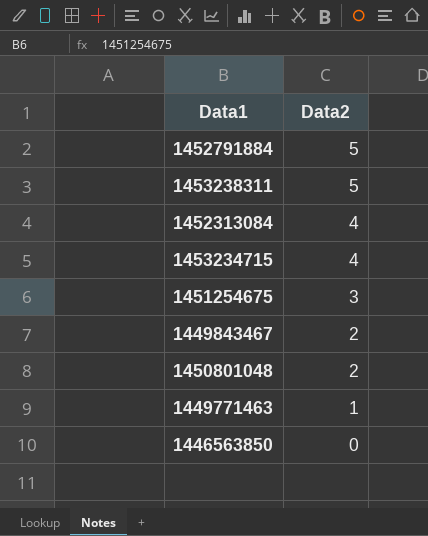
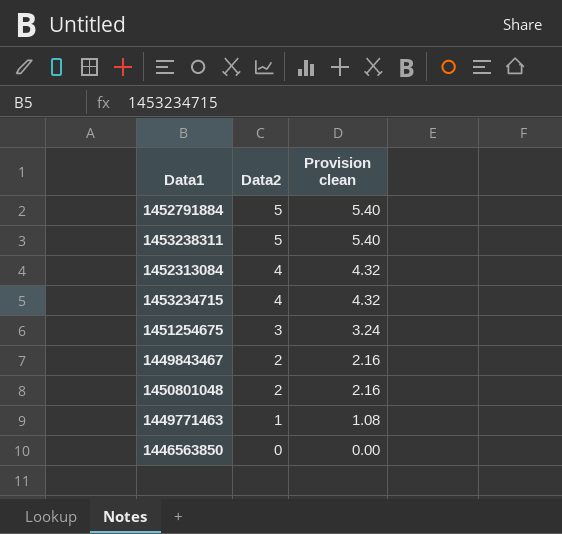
column Provision clean | formula: none -> [Data2] * 1.08

